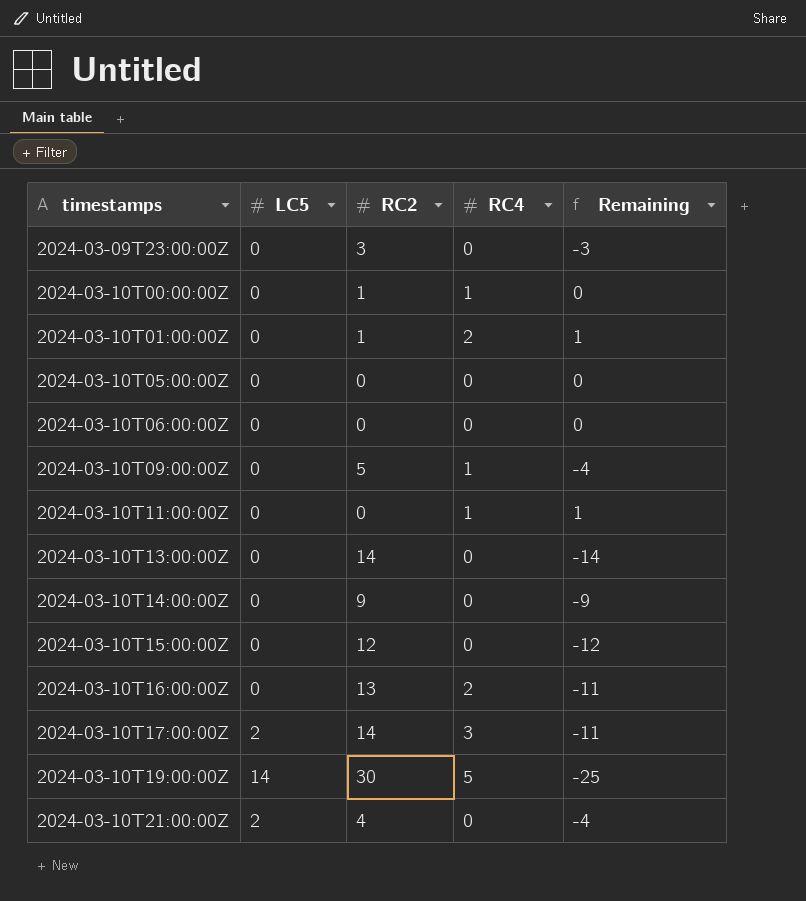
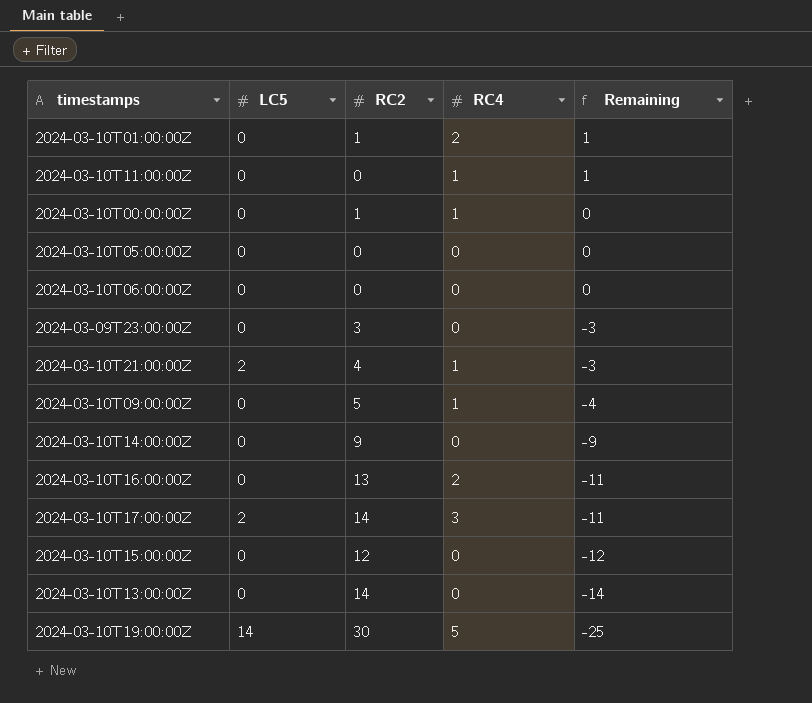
row order: timestamps ascending -> Remaining descending
2024-03-10T21:00:00Z | RC4: 0 -> 1
2024-03-10T21:00:00Z | Remaining: -4 -> -3

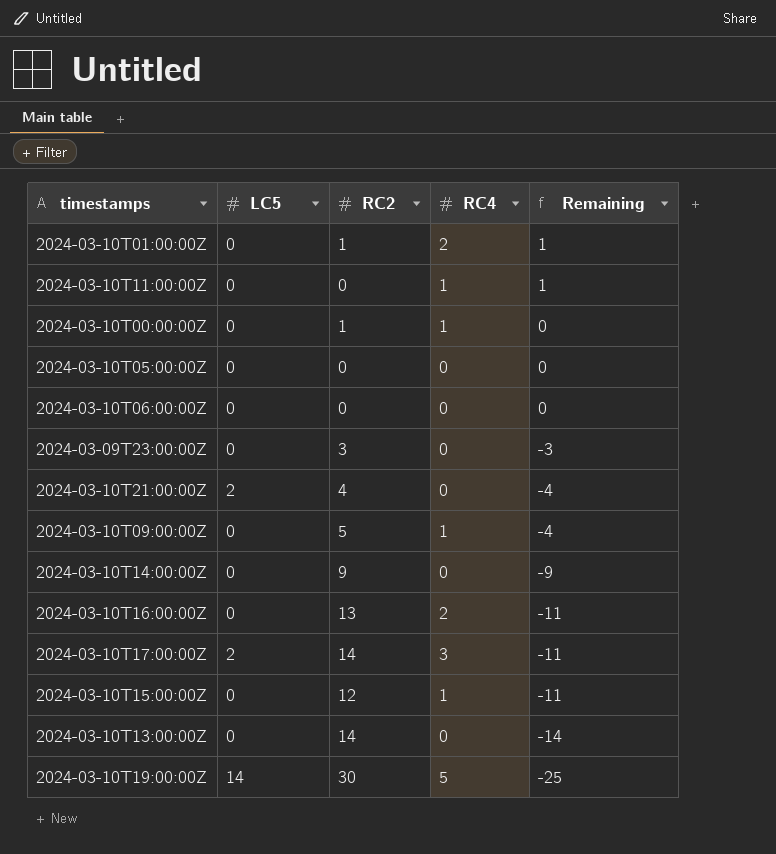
2024-03-10T21:00:00Z | RC4: 1 -> 0
2024-03-10T21:00:00Z | Remaining: -3 -> -4
2024-03-10T15:00:00Z | RC4: 0 -> 1
2024-03-10T15:00:00Z | Remaining: -12 -> -11

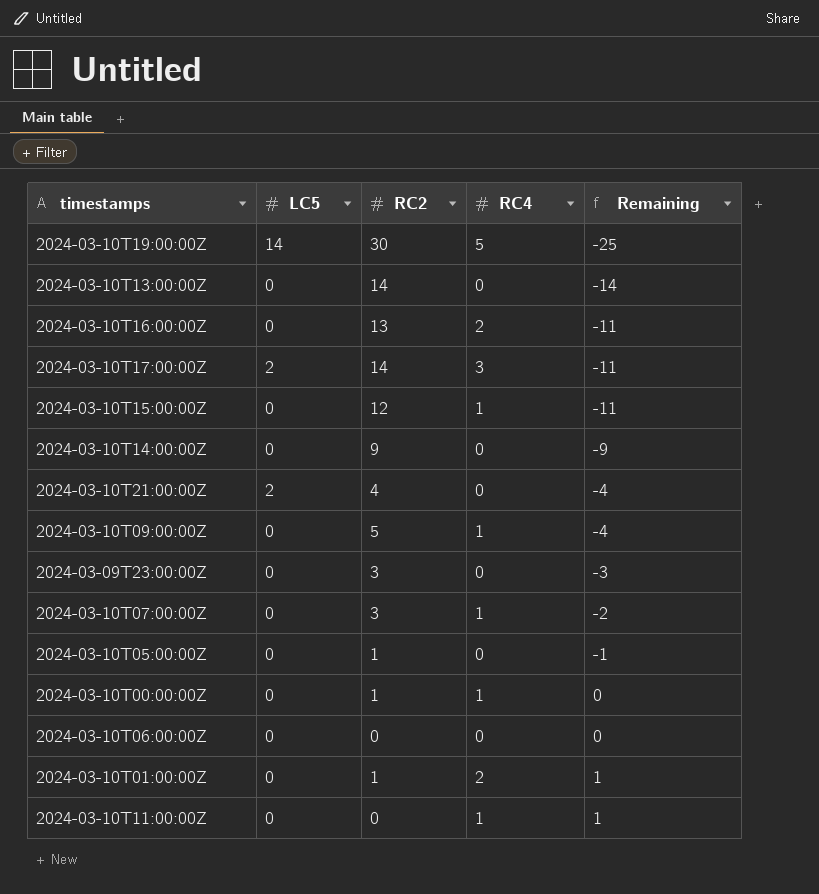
row order: Remaining descending -> Remaining ascending
row 2024-03-10T07:00:00Z: none -> 0 | 3 | 1 | -2
2024-03-10T05:00:00Z | RC2: 0 -> 1
2024-03-10T05:00:00Z | Remaining: 0 -> -1

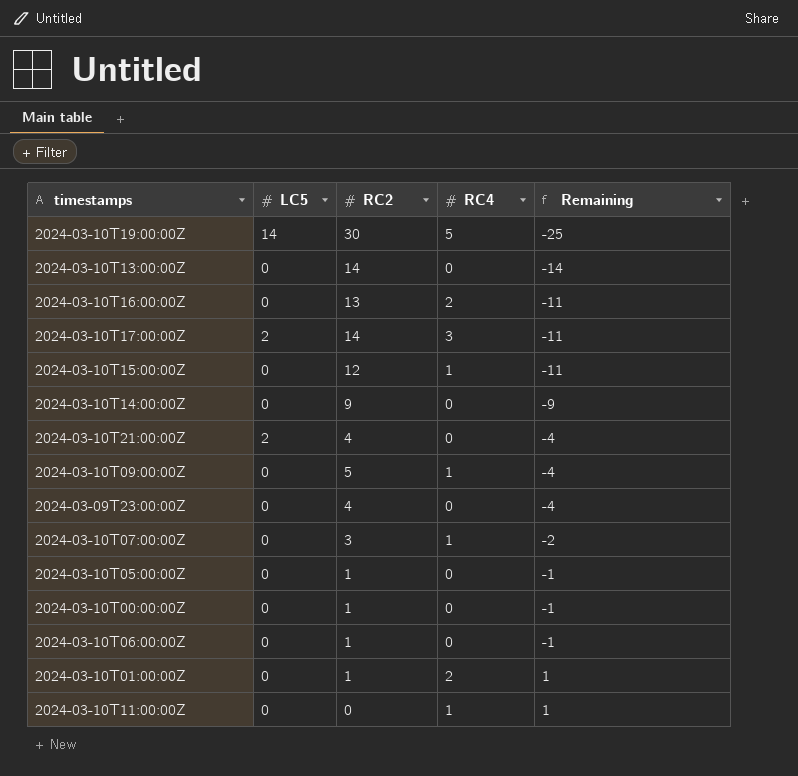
2024-03-09T23:00:00Z | RC2: 3 -> 4
2024-03-09T23:00:00Z | Remaining: -3 -> -4
2024-03-10T00:00:00Z | RC4: 1 -> 0
2024-03-10T00:00:00Z | Remaining: 0 -> -1
2024-03-10T06:00:00Z | RC2: 0 -> 1
2024-03-10T06:00:00Z | Remaining: 0 -> -1

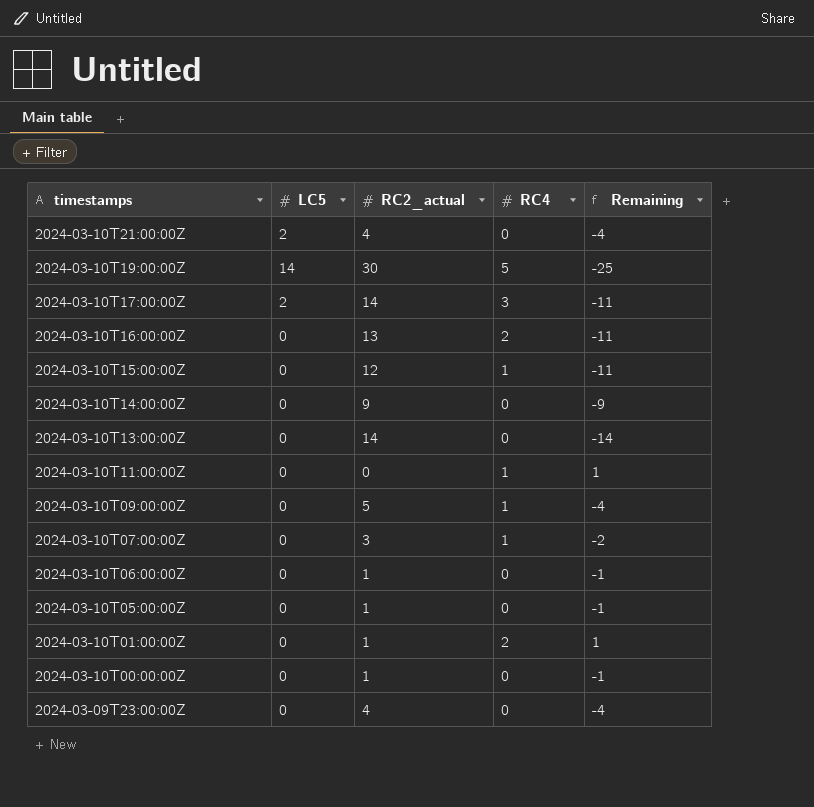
row order: Remaining ascending -> timestamps descending
column name: RC2 -> RC2_actual

